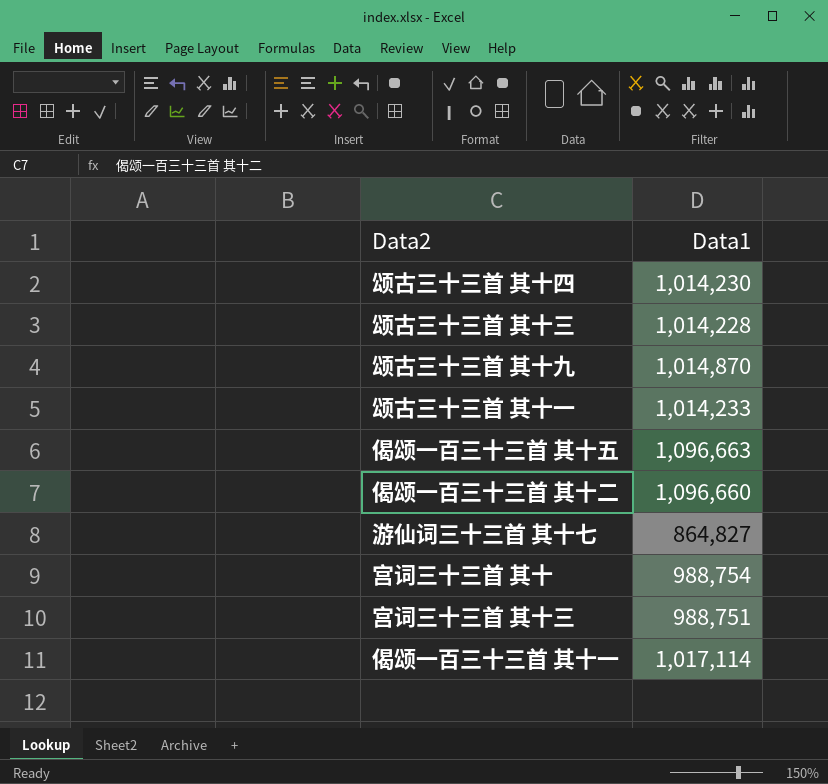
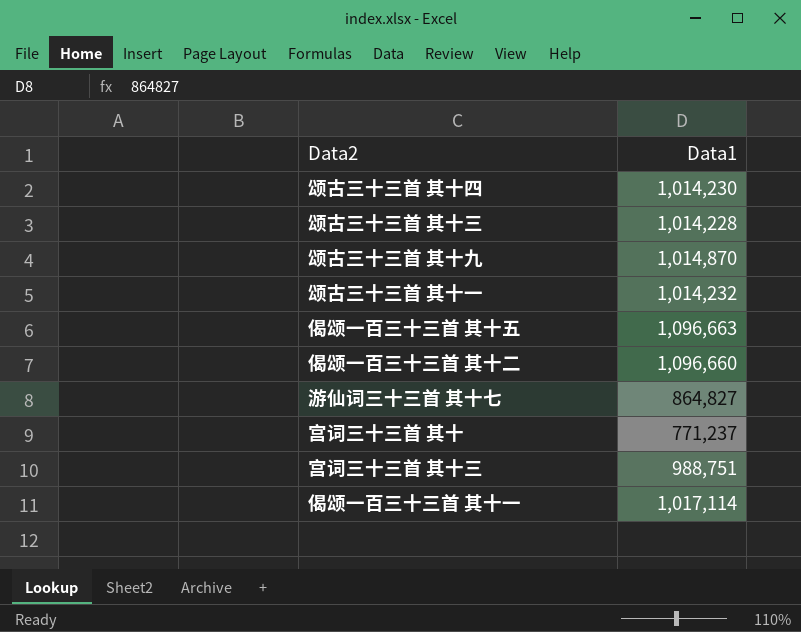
颂古三十三首 其十一 | Data1: 1,014,233 -> 1,014,232
宫词三十三首 其十 | Data1: 988,754 -> 771,237

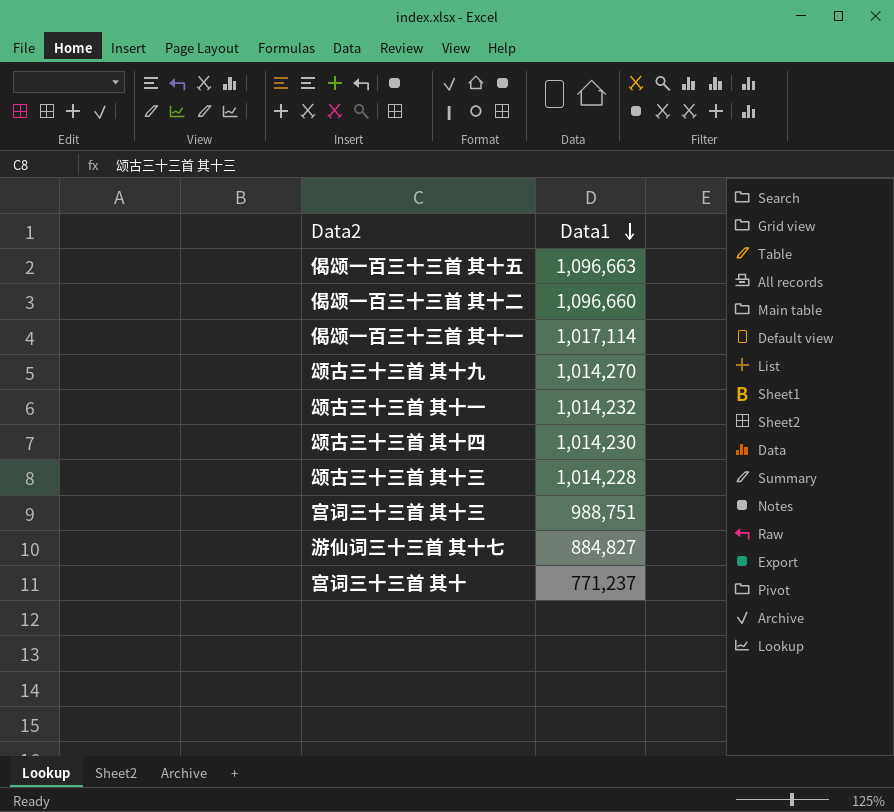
row order: none -> Data1 descending
颂古三十三首 其十九 | Data1: 1,014,870 -> 1,014,270
游仙词三十三首 其十七 | Data1: 864,827 -> 884,827

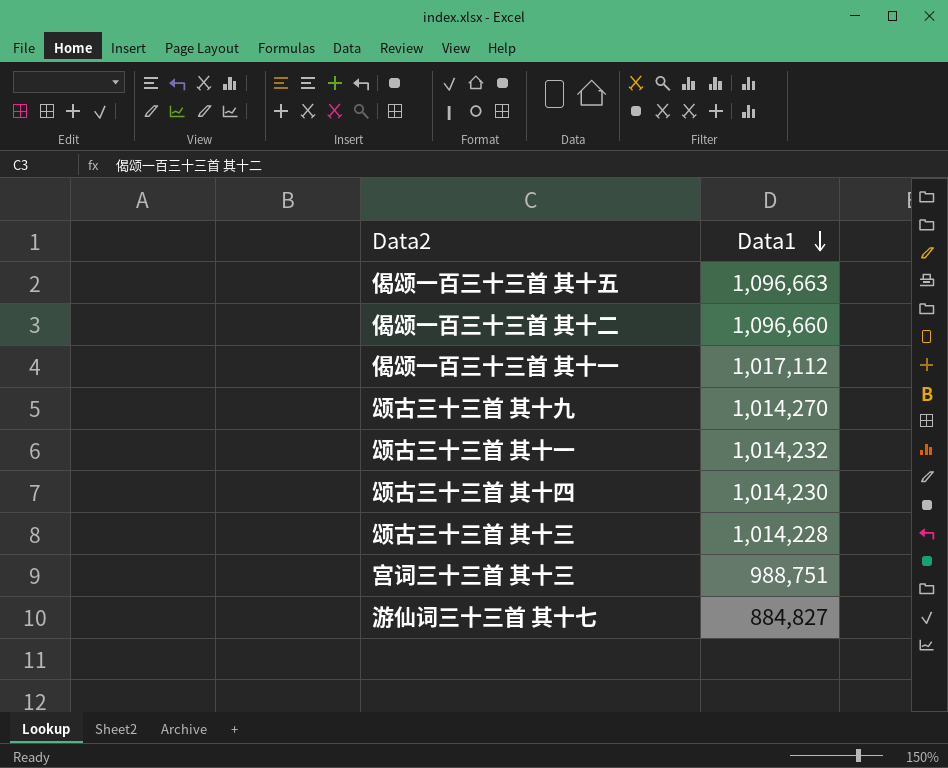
row 宫词三十三首 其十: 771,237 -> none
偈颂一百三十三首 其十一 | Data1: 1,017,114 -> 1,017,112

